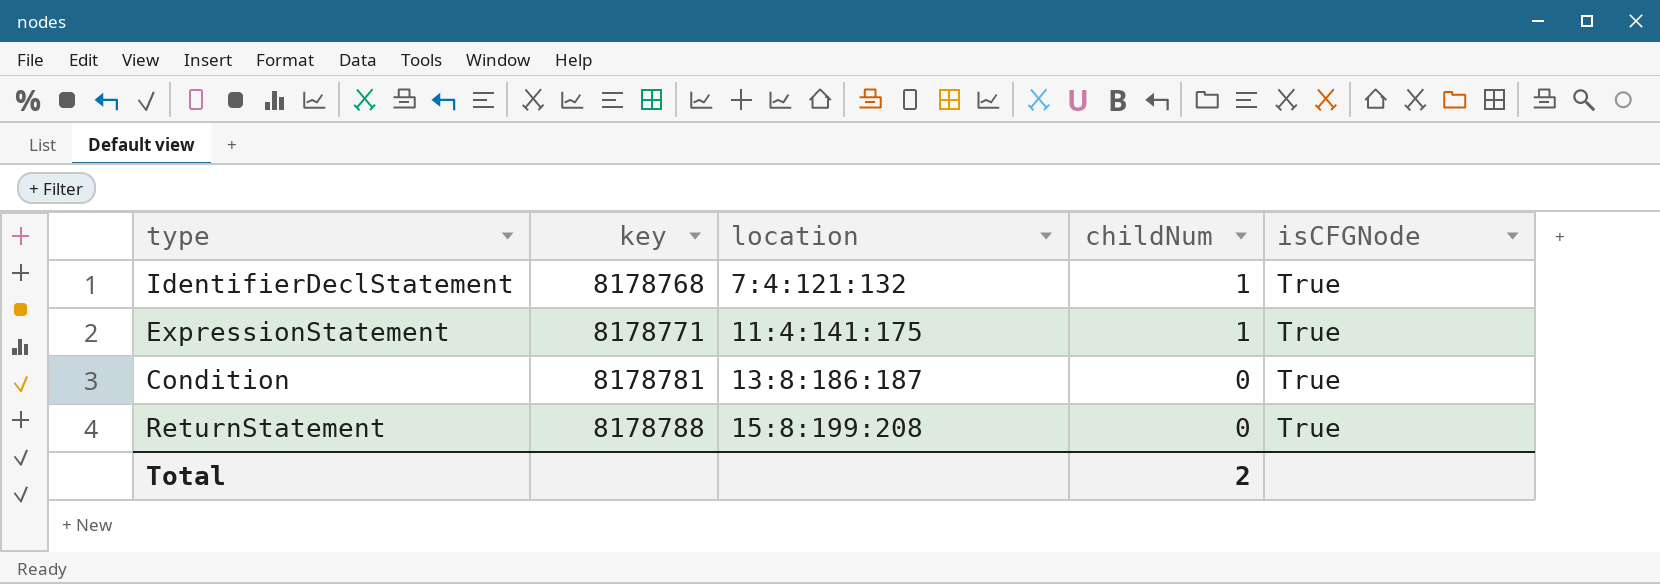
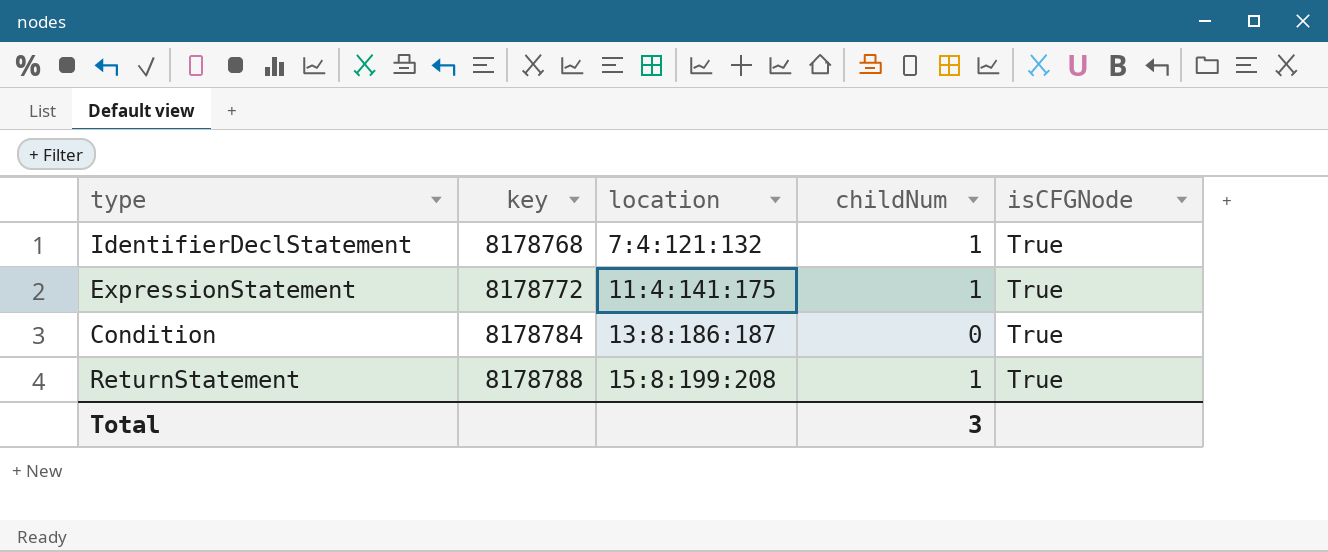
ExpressionStatement | key: 8178771 -> 8178772
Condition | key: 8178781 -> 8178784
ReturnStatement | childNum: 0 -> 1
Total | childNum: 2 -> 3

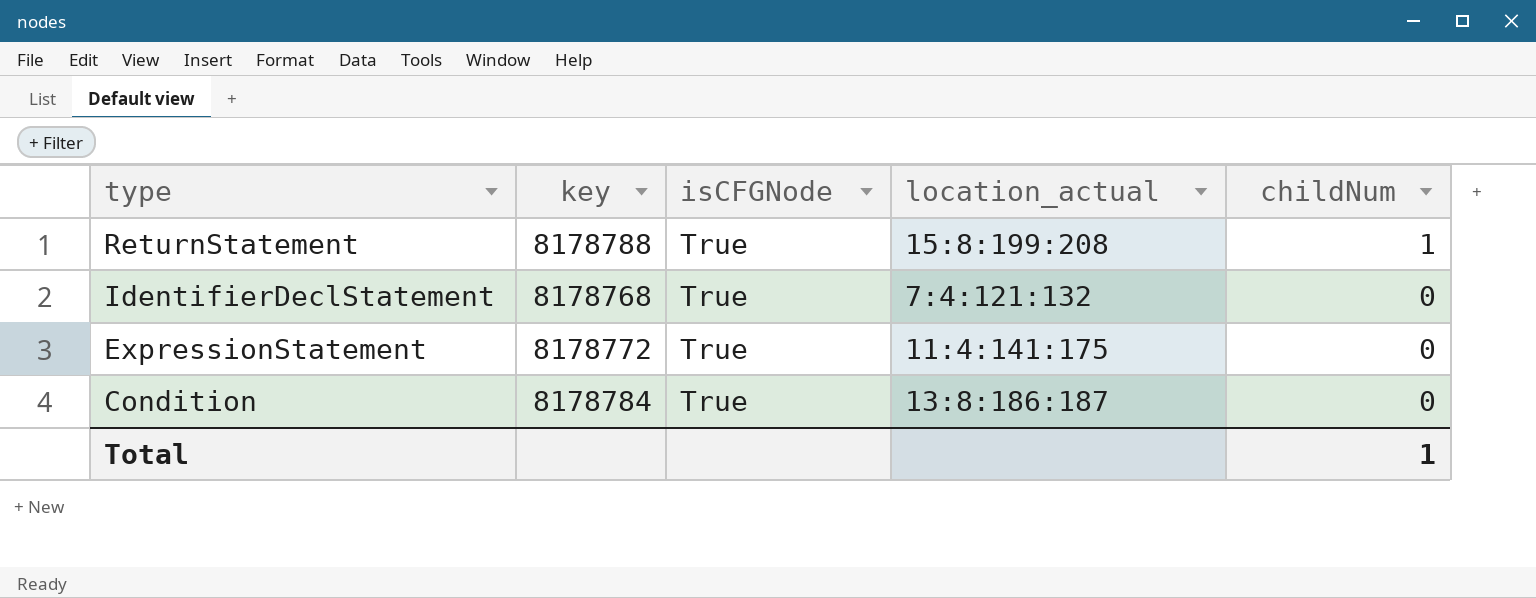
row order: key ascending -> type descending
column isCFGNode | position: 5 -> 3
column name: location -> location_actual
IdentifierDeclStatement | childNum: 1 -> 0
ExpressionStatement | childNum: 1 -> 0
Total | childNum: 3 -> 1

